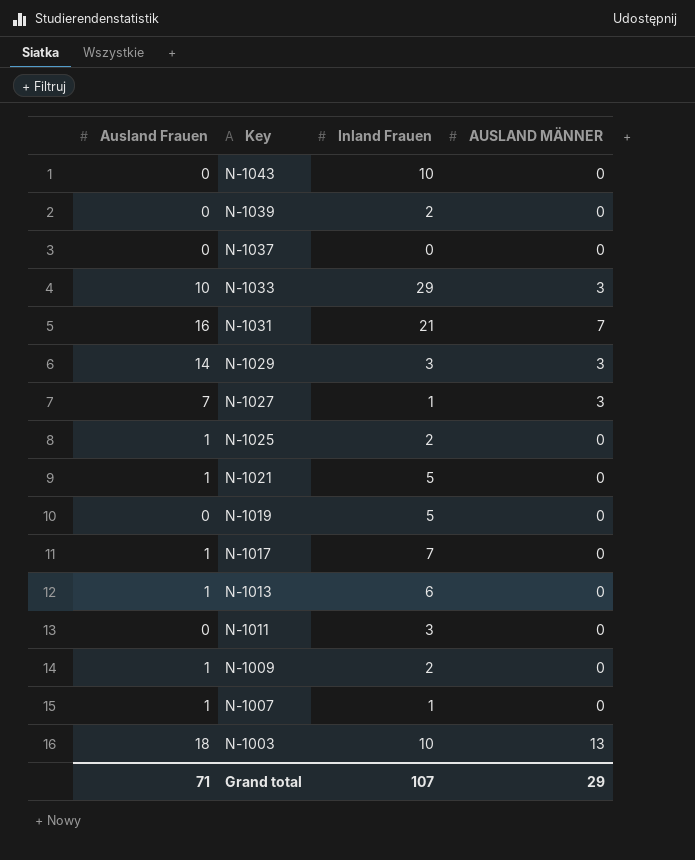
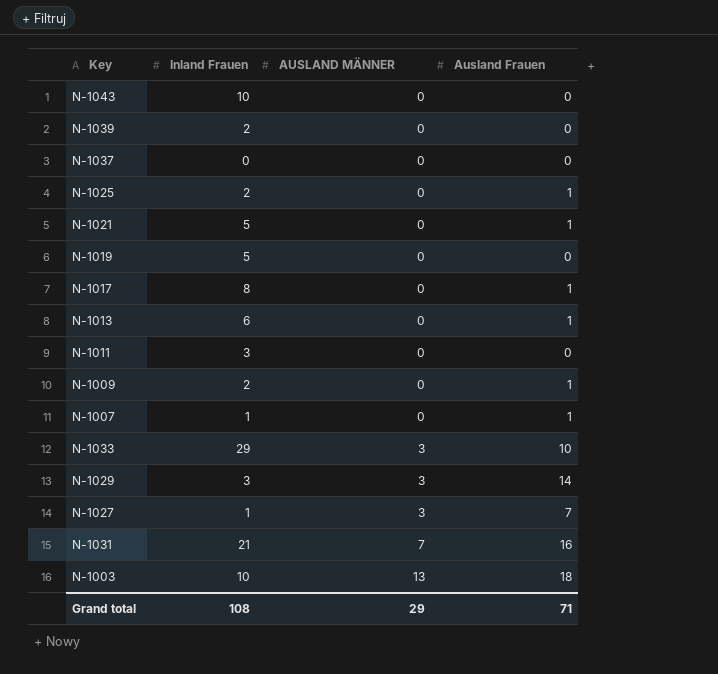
row order: Key descending -> AUSLAND MÄNNER ascending
column Ausland Frauen | position: 1 -> 4
N-1017 | Inland Frauen: 7 -> 8
Grand total | Inland Frauen: 107 -> 108

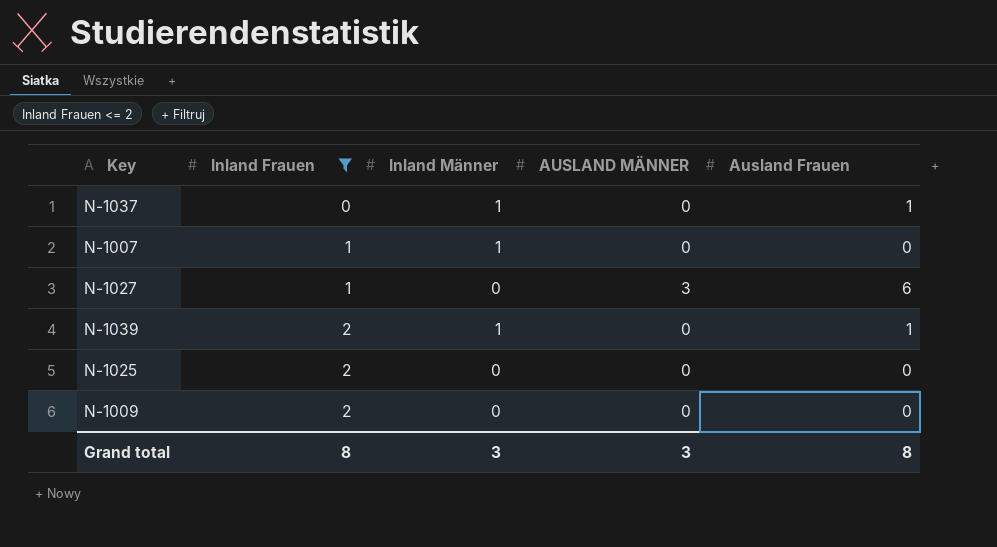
filter: none -> Inland Frauen <= 2
row order: AUSLAND MÄNNER ascending -> Inland Frauen ascending
column Inland Männer | position: none -> 3
N-1037 | Ausland Frauen: 0 -> 1
N-1007 | Ausland Frauen: 1 -> 0
N-1027 | Ausland Frauen: 7 -> 6
N-1039 | Ausland Frauen: 0 -> 1
N-1025 | Ausland Frauen: 1 -> 0
N-1009 | Ausland Frauen: 1 -> 0
Grand total | Inland Frauen: 108 -> 8
Grand total | AUSLAND MÄNNER: 29 -> 3
Grand total | Ausland Frauen: 71 -> 8

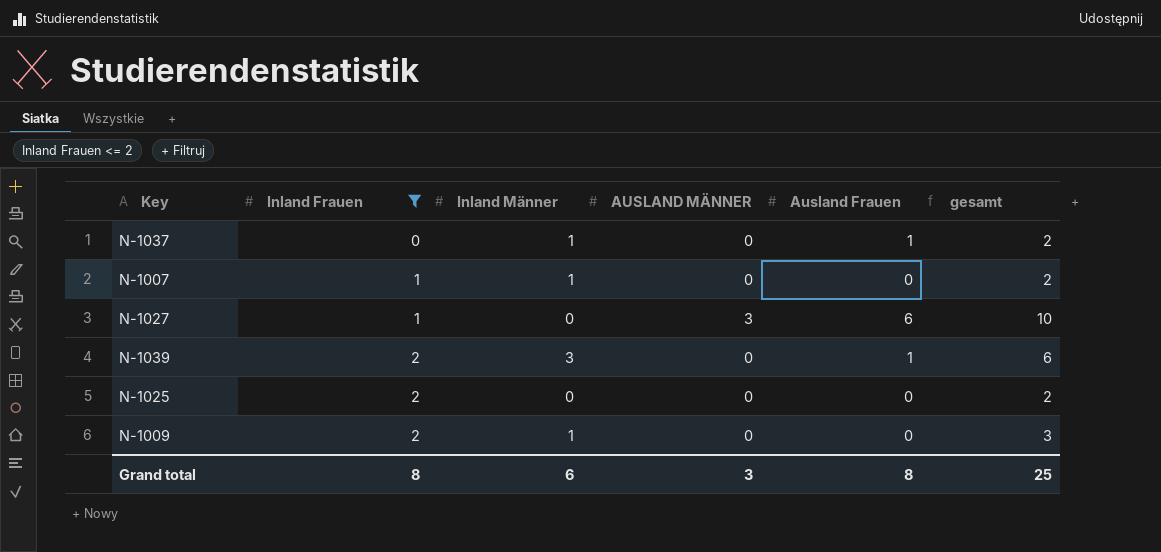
column gesamt | formula: none -> [Inland Frauen] + [Inland Männer] + [AUSLAND MÄNNER] + [Ausland Frauen]
N-1039 | Inland Männer: 1 -> 3
N-1009 | Inland Männer: 0 -> 1
Grand total | Inland Männer: 3 -> 6

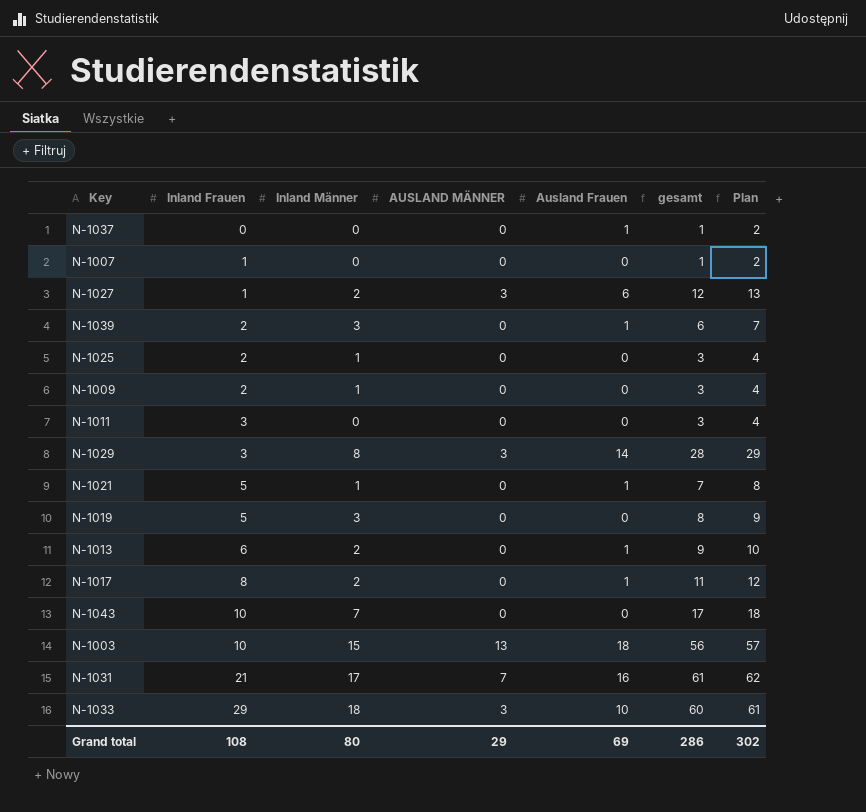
filter: Inland Frauen <= 2 -> none
column Plan | formula: none -> [gesamt] + 1
N-1037 | Inland Männer: 1 -> 0
N-1037 | gesamt: 2 -> 1
N-1007 | Inland Männer: 1 -> 0
N-1007 | gesamt: 2 -> 1
N-1027 | Inland Männer: 0 -> 2
N-1027 | gesamt: 10 -> 12
N-1025 | Inland Männer: 0 -> 1
N-1025 | gesamt: 2 -> 3
Grand total | Inland Frauen: 8 -> 108
Grand total | Inland Männer: 6 -> 80
Grand total | AUSLAND MÄNNER: 3 -> 29
Grand total | Ausland Frauen: 8 -> 69
Grand total | gesamt: 25 -> 286

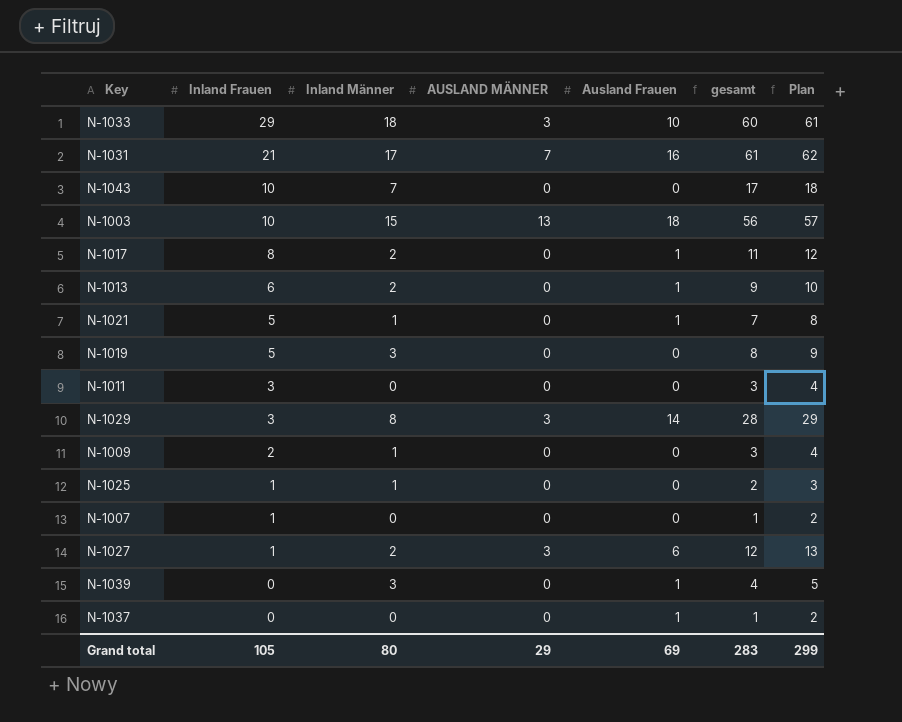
row order: Inland Frauen ascending -> Inland Frauen descending
N-1025 | Inland Frauen: 2 -> 1
N-1025 | gesamt: 3 -> 2
N-1025 | Plan: 4 -> 3
N-1039 | Inland Frauen: 2 -> 0
N-1039 | gesamt: 6 -> 4
N-1039 | Plan: 7 -> 5
Grand total | Inland Frauen: 108 -> 105
Grand total | gesamt: 286 -> 283
Grand total | Plan: 302 -> 299

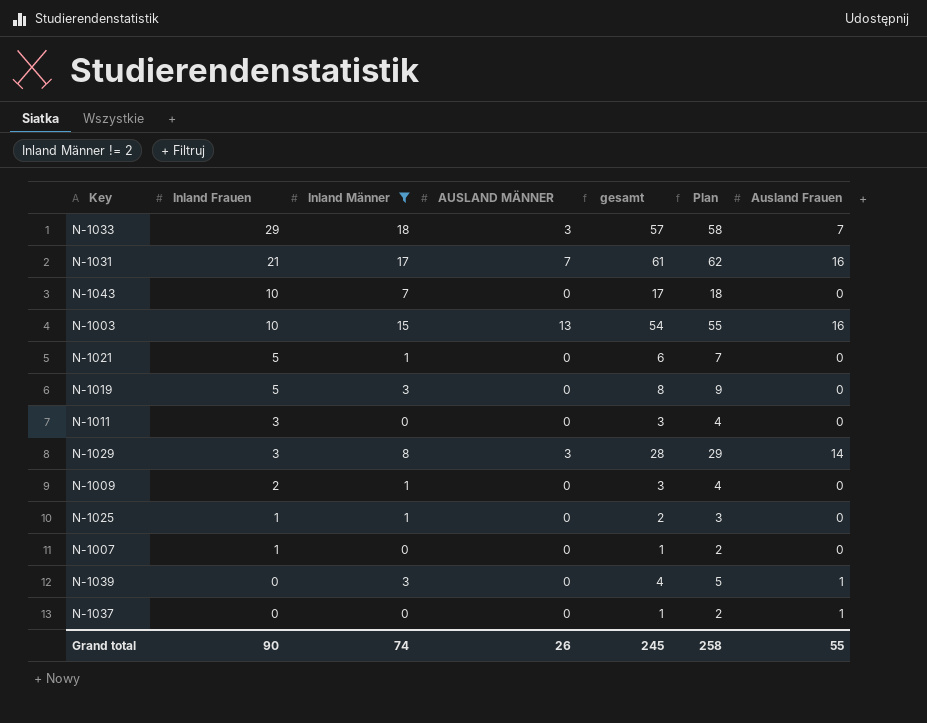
filter: none -> Inland Männer != 2
column Ausland Frauen | position: 5 -> 7
N-1033 | gesamt: 60 -> 57
N-1033 | Plan: 61 -> 58
N-1033 | Ausland Frauen: 10 -> 7
N-1003 | gesamt: 56 -> 54
N-1003 | Plan: 57 -> 55
N-1003 | Ausland Frauen: 18 -> 16
N-1021 | gesamt: 7 -> 6
N-1021 | Plan: 8 -> 7
N-1021 | Ausland Frauen: 1 -> 0
Grand total | Inland Frauen: 105 -> 90
Grand total | Inland Männer: 80 -> 74
Grand total | AUSLAND MÄNNER: 29 -> 26
Grand total | gesamt: 283 -> 245
Grand total | Plan: 299 -> 258
Grand total | Ausland Frauen: 69 -> 55

